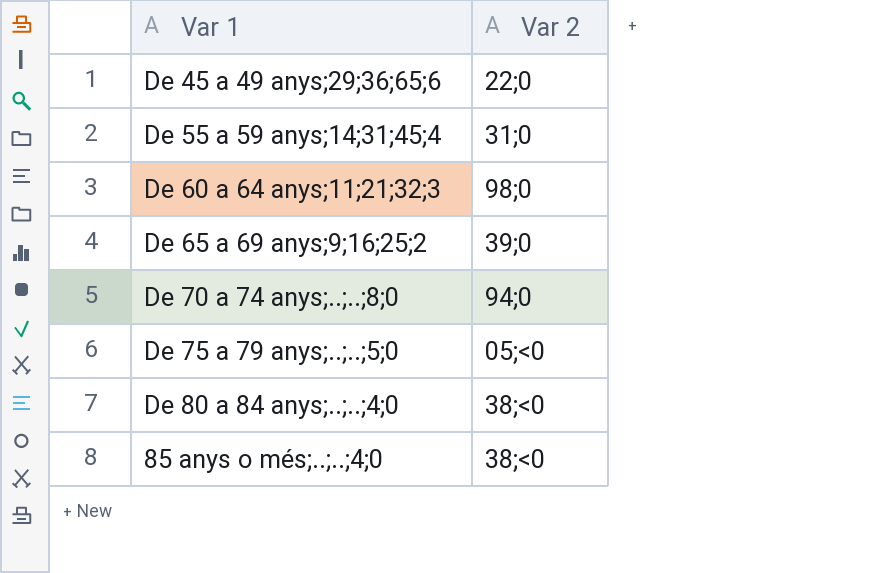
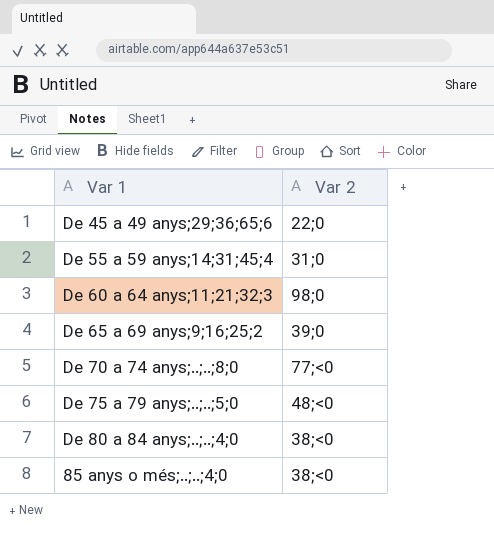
De 70 a 74 anys;..;..;8;0 | Var 2: 94;0 -> 77;<0
De 75 a 79 anys;..;..;5;0 | Var 2: 05;<0 -> 48;<0

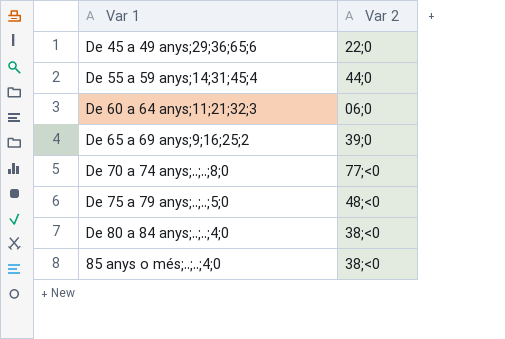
De 55 a 59 anys;14;31;45;4 | Var 2: 31;0 -> 44;0
De 60 a 64 anys;11;21;32;3 | Var 2: 98;0 -> 06;0

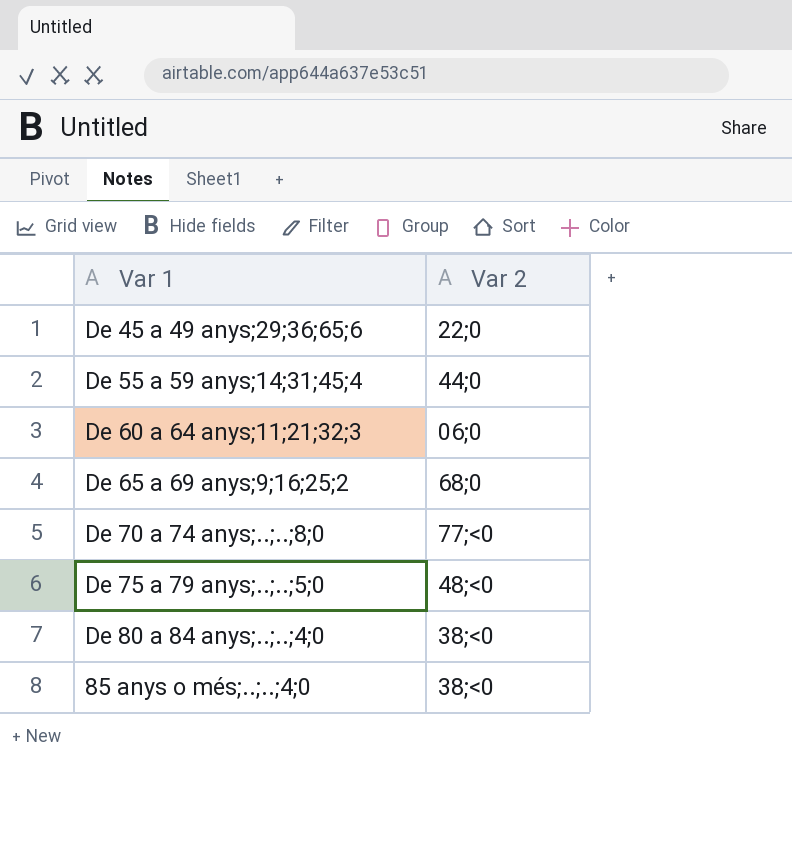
De 65 a 69 anys;9;16;25;2 | Var 2: 39;0 -> 68;0

